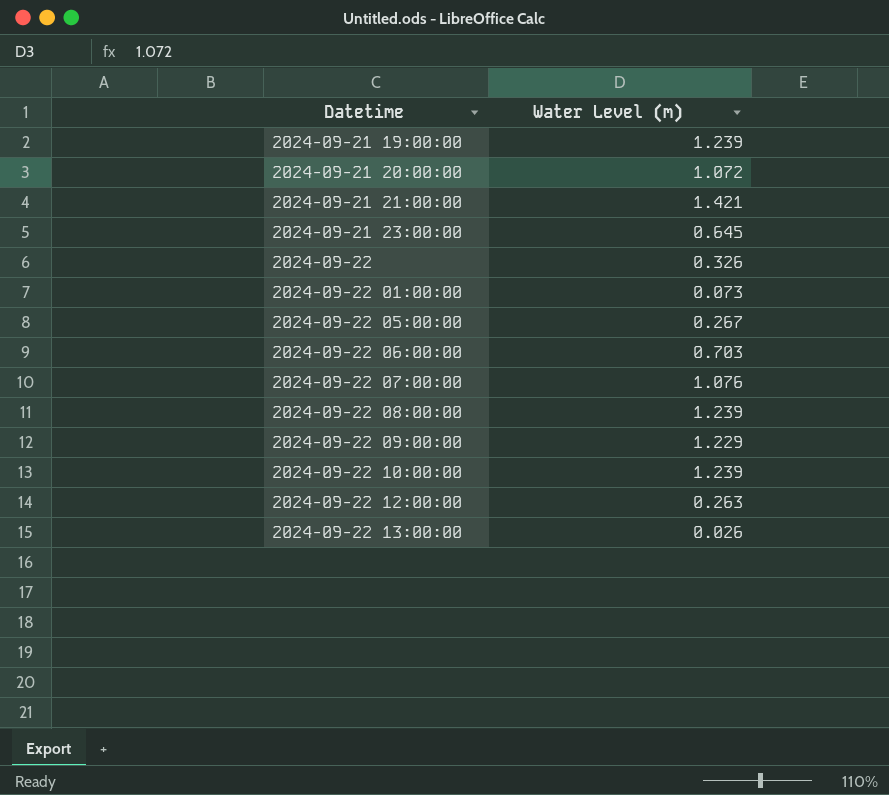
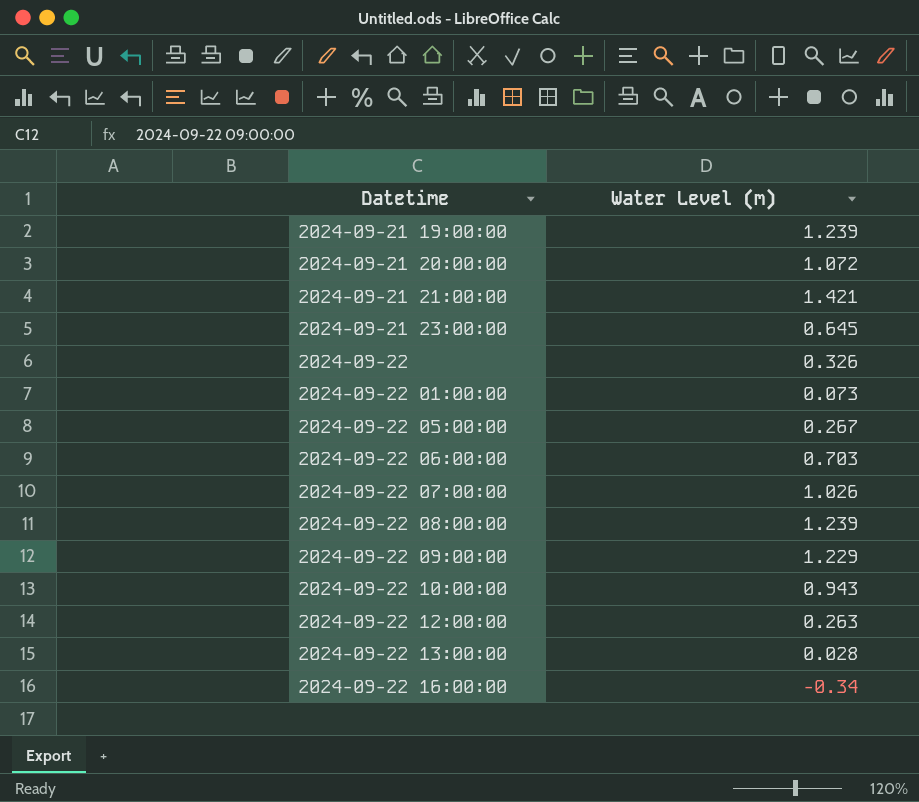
2024-09-22 07:00:00 | Water Level (m): 1.076 -> 1.026
2024-09-22 10:00:00 | Water Level (m): 1.239 -> 0.943
2024-09-22 13:00:00 | Water Level (m): 0.026 -> 0.028
row 2024-09-22 16:00:00: none -> -0.34

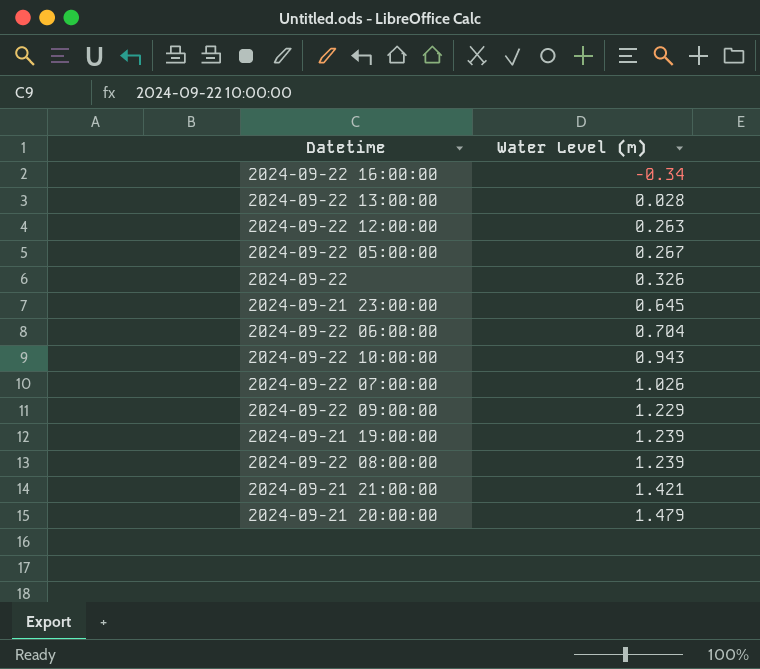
row order: Datetime ascending -> Water Level (m) ascending
row 2024-09-22 01:00:00: 0.073 -> none
2024-09-22 06:00:00 | Water Level (m): 0.703 -> 0.704
2024-09-21 20:00:00 | Water Level (m): 1.072 -> 1.479

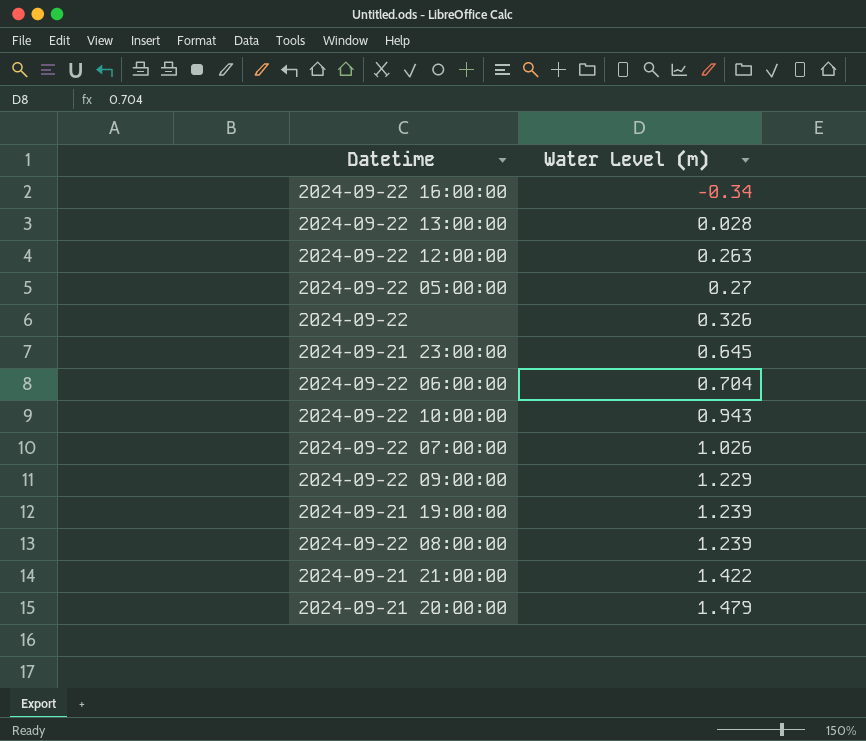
2024-09-22 05:00:00 | Water Level (m): 0.267 -> 0.27
2024-09-21 21:00:00 | Water Level (m): 1.421 -> 1.422

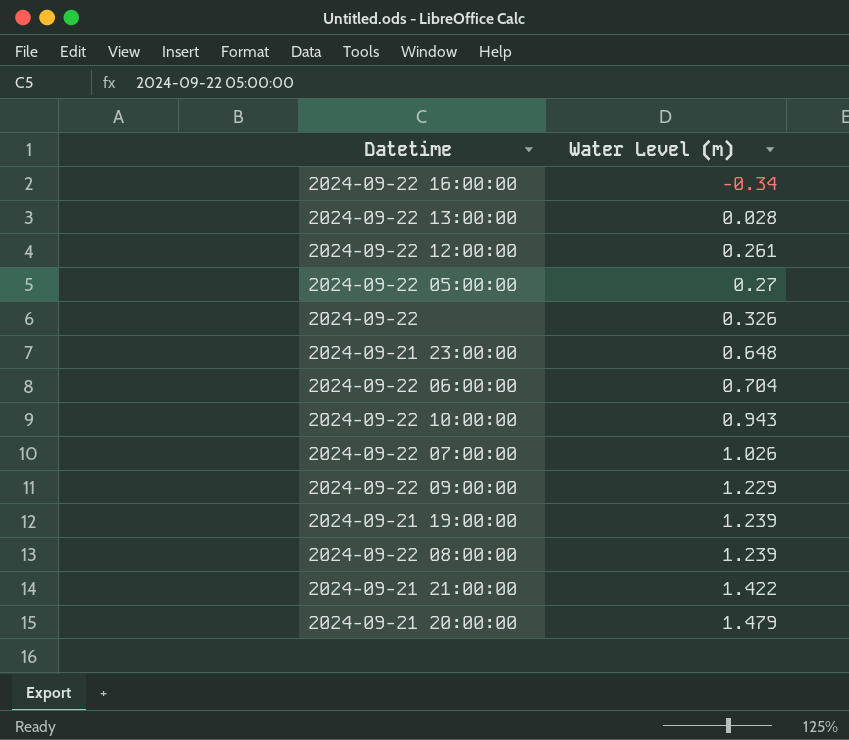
2024-09-22 12:00:00 | Water Level (m): 0.263 -> 0.261
2024-09-21 23:00:00 | Water Level (m): 0.645 -> 0.648

